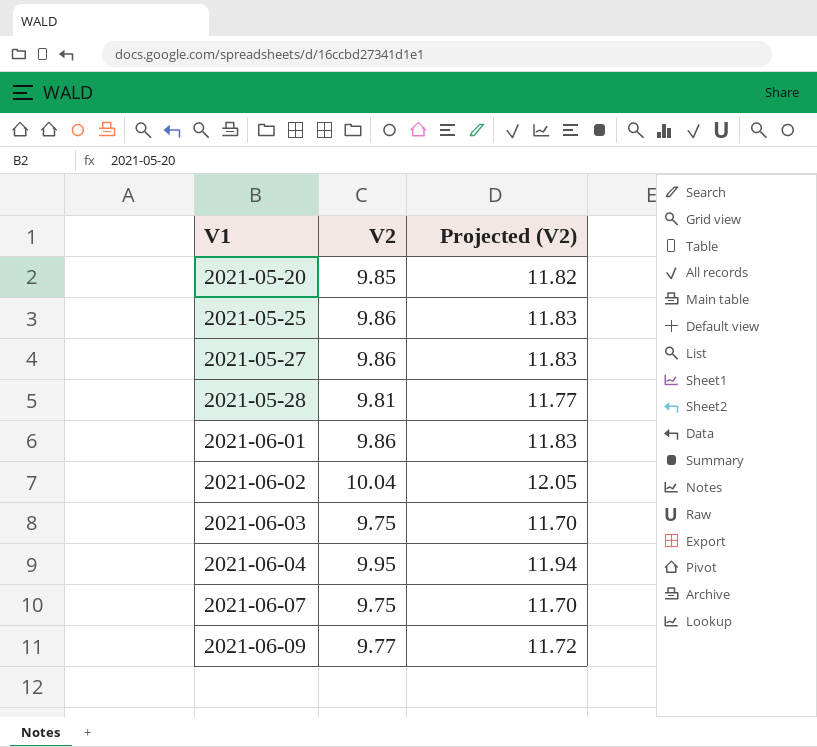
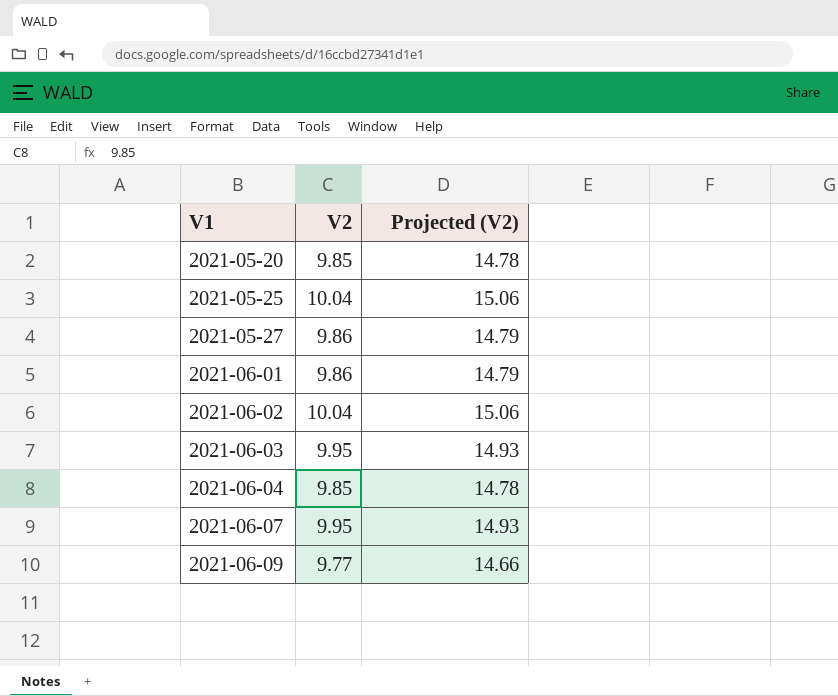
column Projected (V2) | formula: [V2] * 1.2 -> [V2] * 1.5
row 2021-05-28: 9.81 | 11.77 -> none
2021-05-25 | V2: 9.86 -> 10.04
2021-06-03 | V2: 9.75 -> 9.95
2021-06-04 | V2: 9.95 -> 9.85
2021-06-07 | V2: 9.75 -> 9.95

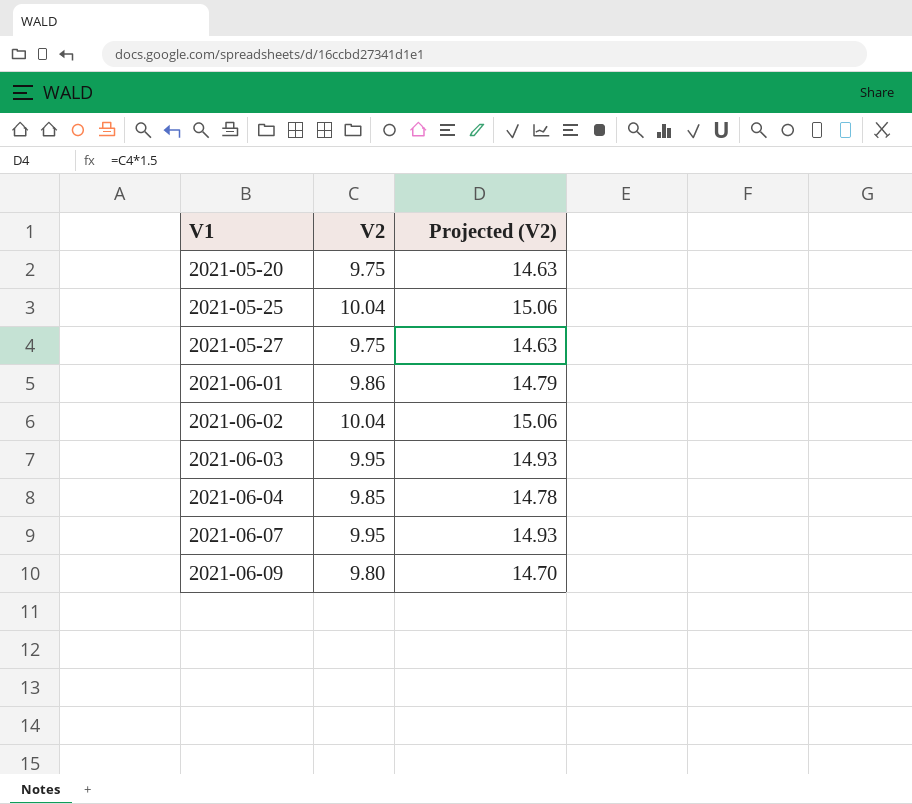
2021-05-20 | V2: 9.85 -> 9.75
2021-05-20 | Projected (V2): 14.78 -> 14.63
2021-05-27 | V2: 9.86 -> 9.75
2021-05-27 | Projected (V2): 14.79 -> 14.63
2021-06-09 | V2: 9.77 -> 9.80
2021-06-09 | Projected (V2): 14.66 -> 14.70

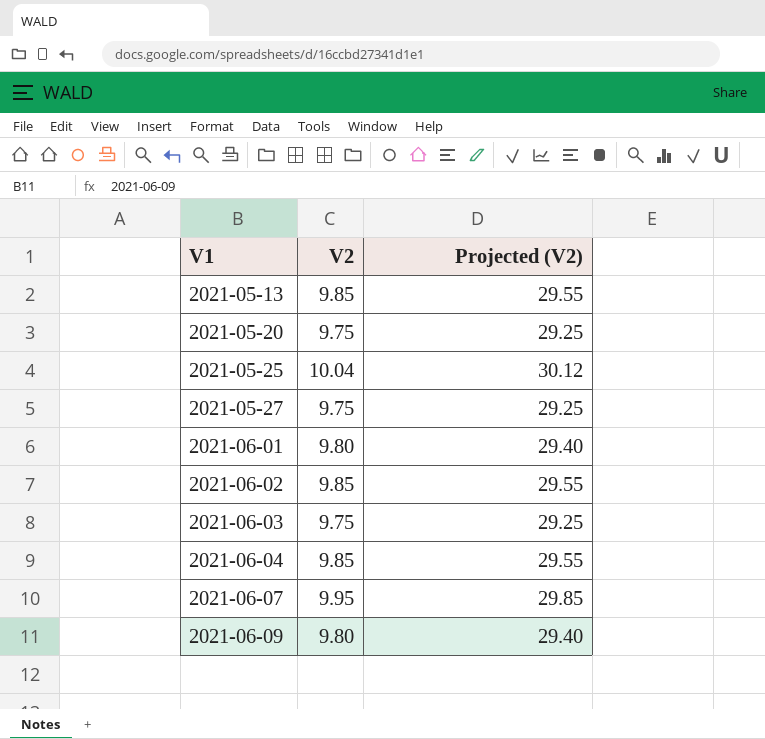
column Projected (V2) | formula: [V2] * 1.5 -> [V2] * 3
row 2021-05-13: none -> 9.85 | 29.55
2021-06-01 | V2: 9.86 -> 9.80
2021-06-02 | V2: 10.04 -> 9.85
2021-06-03 | V2: 9.95 -> 9.75

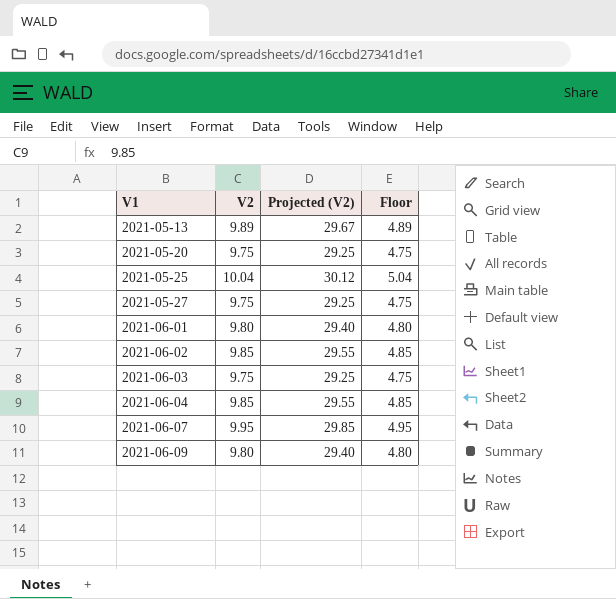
column Floor | formula: none -> [V2] - 5
2021-05-13 | V2: 9.85 -> 9.89
2021-05-13 | Projected (V2): 29.55 -> 29.67

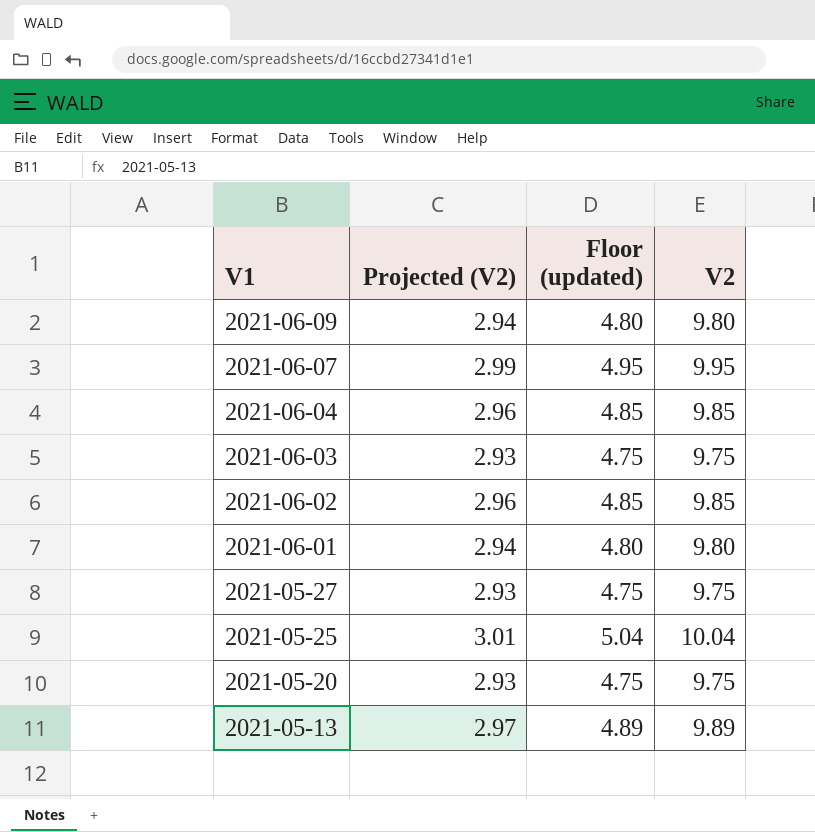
row order: V1 ascending -> V1 descending
column Projected (V2) | formula: [V2] * 3 -> [V2] * 0.3
column name: Floor -> Floor (updated)
column V2 | position: 2 -> 4

